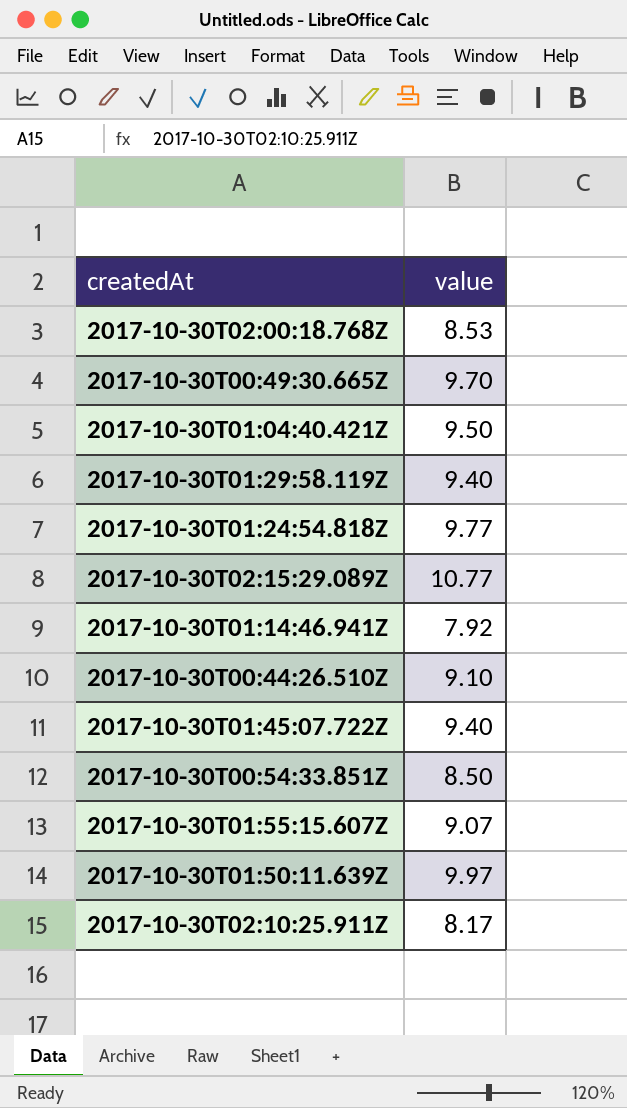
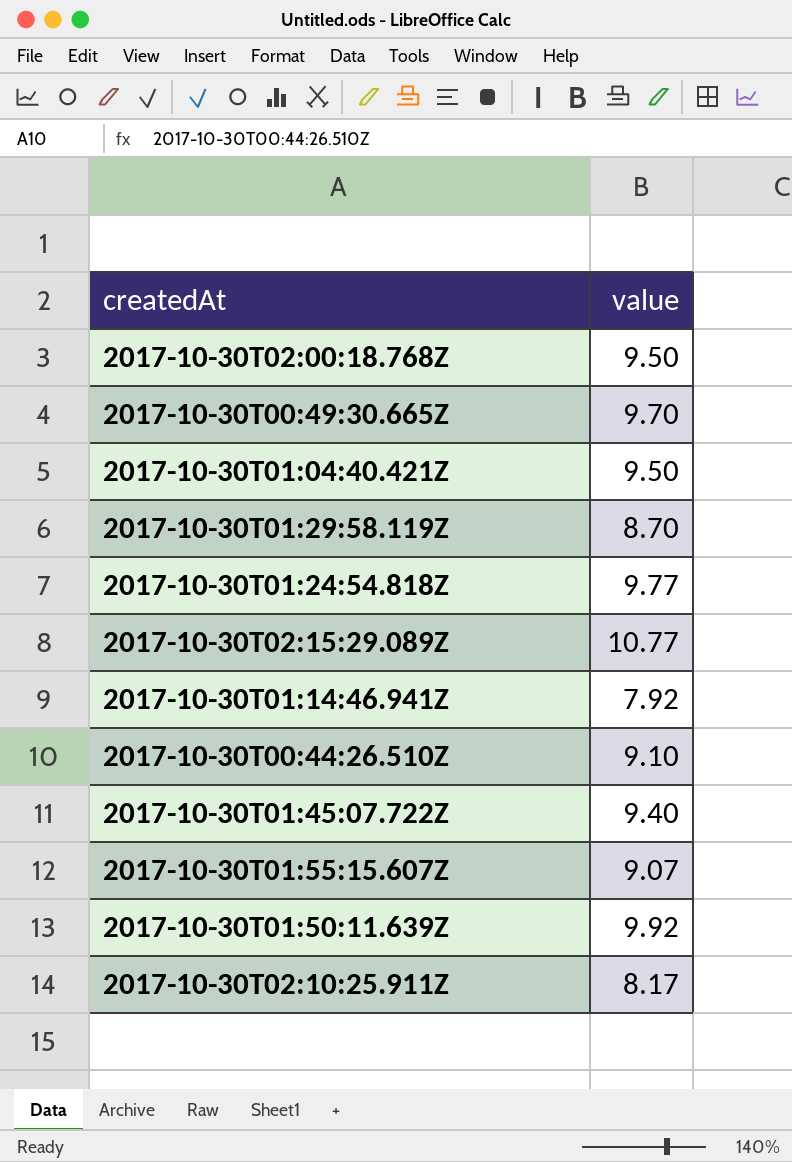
row 2017-10-30T00:54:33.851Z: 8.50 -> none
2017-10-30T02:00:18.768Z | value: 8.53 -> 9.50
2017-10-30T01:29:58.119Z | value: 9.40 -> 8.70
2017-10-30T01:50:11.639Z | value: 9.97 -> 9.92

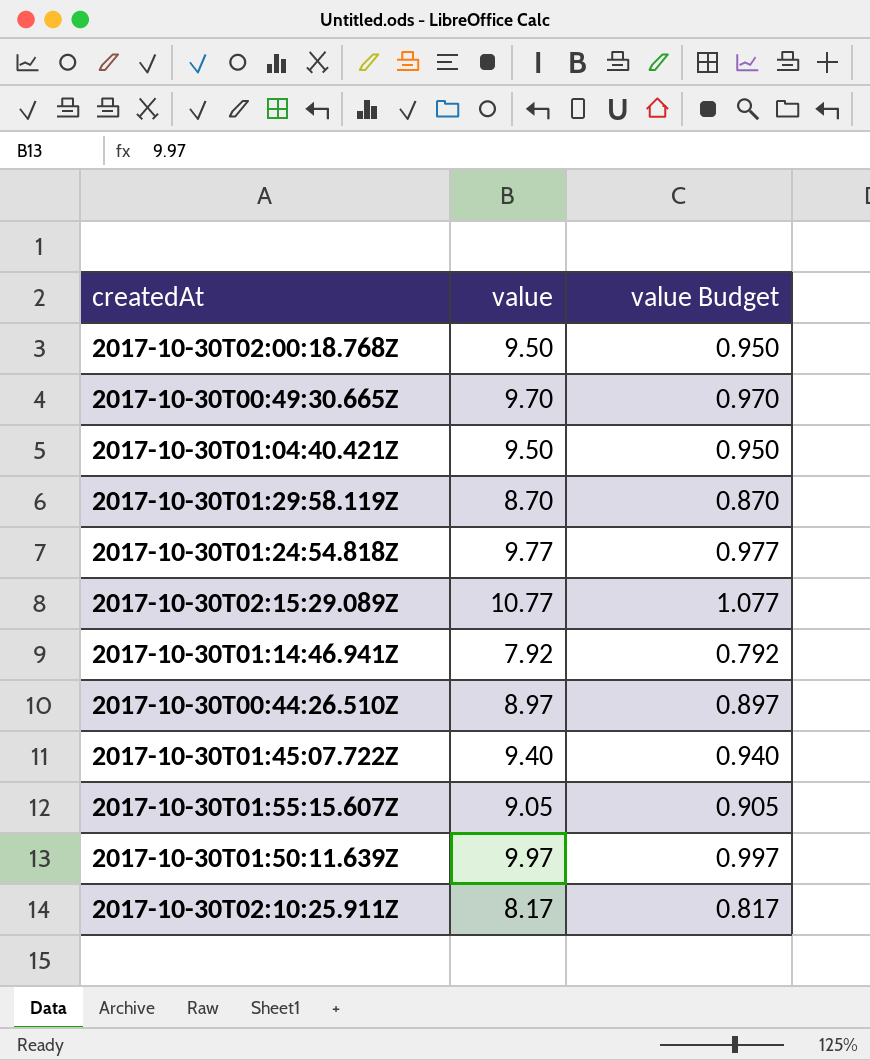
column value Budget | formula: none -> [value] * 0.1
2017-10-30T00:44:26.510Z | value: 9.10 -> 8.97
2017-10-30T01:55:15.607Z | value: 9.07 -> 9.05
2017-10-30T01:50:11.639Z | value: 9.92 -> 9.97

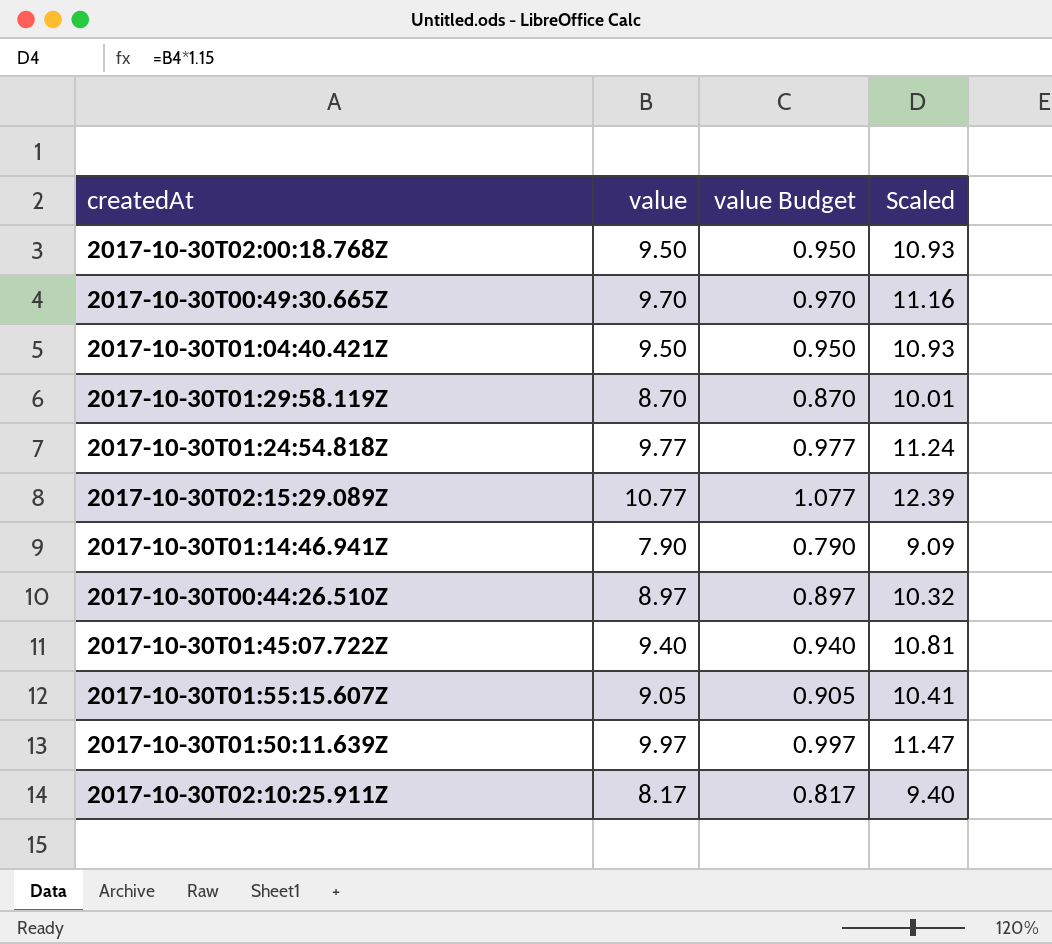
column Scaled | formula: none -> [value] * 1.15
2017-10-30T01:14:46.941Z | value: 7.92 -> 7.90
2017-10-30T01:14:46.941Z | value Budget: 0.792 -> 0.790

